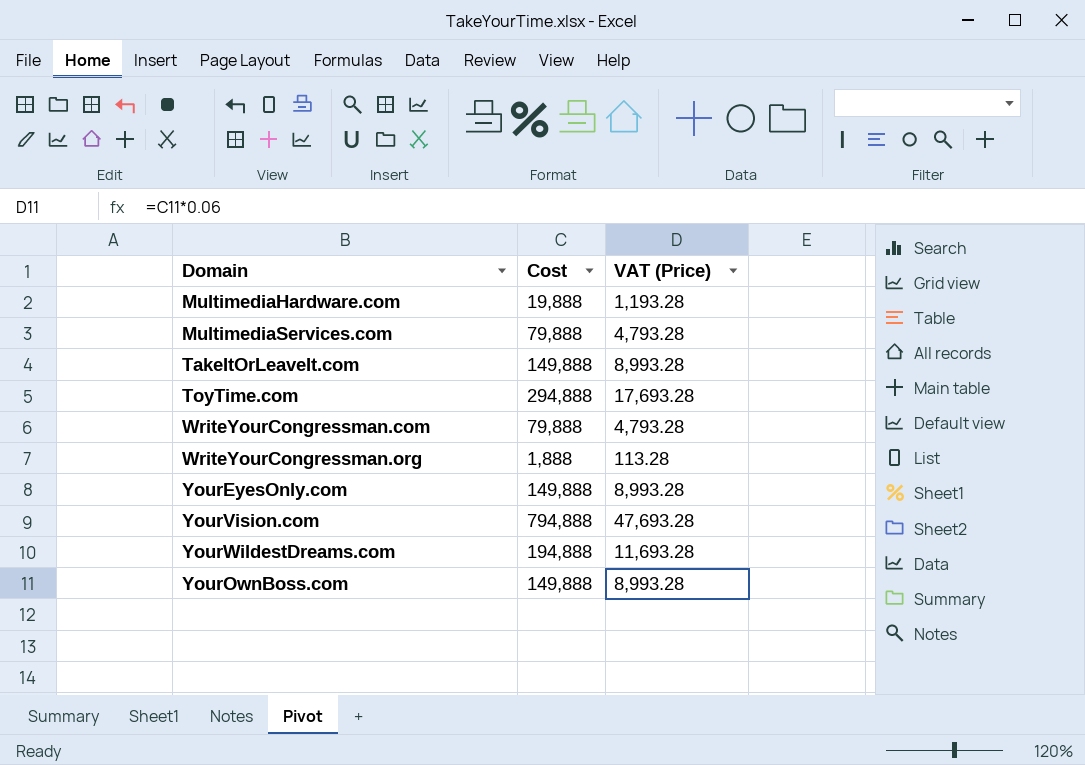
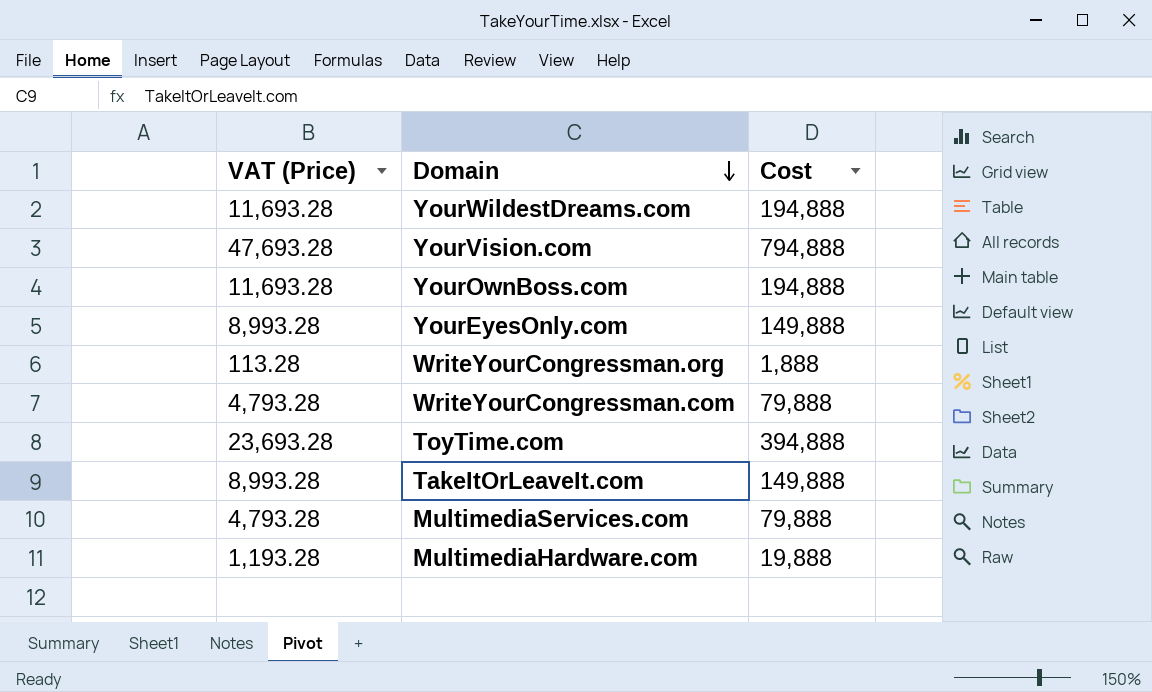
row order: none -> Domain descending
column VAT (Price) | position: 3 -> 1
YourOwnBoss.com | VAT (Price): 8,993.28 -> 11,693.28
YourOwnBoss.com | Cost: 149,888 -> 194,888
ToyTime.com | VAT (Price): 17,693.28 -> 23,693.28
ToyTime.com | Cost: 294,888 -> 394,888

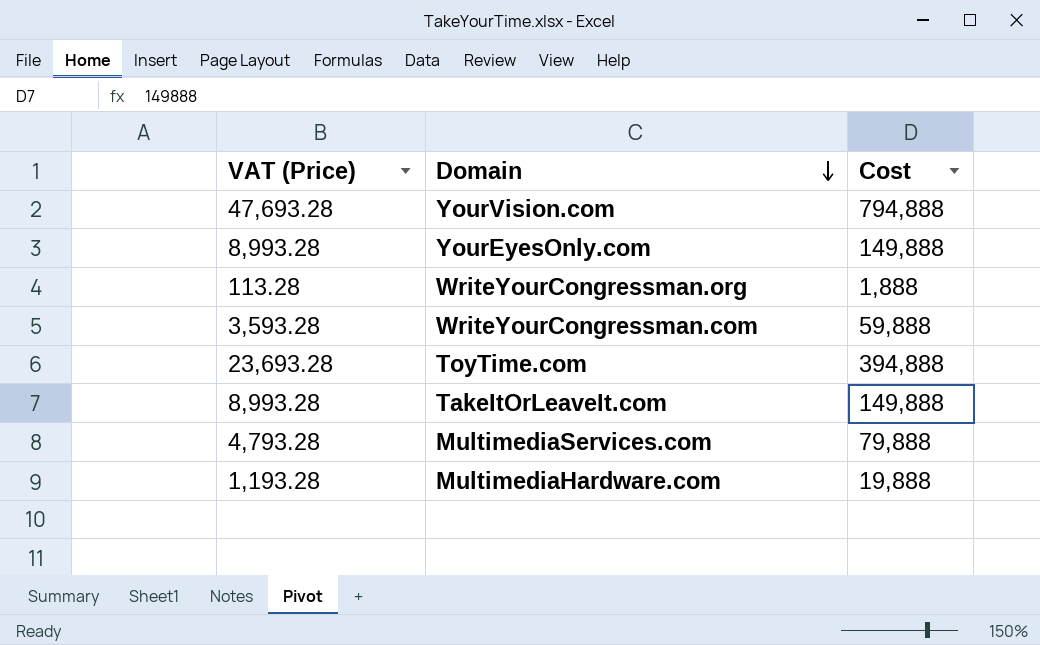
row YourWildestDreams.com: 11,693.28 | 194,888 -> none
row YourOwnBoss.com: 11,693.28 | 194,888 -> none
WriteYourCongressman.com | VAT (Price): 4,793.28 -> 3,593.28
WriteYourCongressman.com | Cost: 79,888 -> 59,888

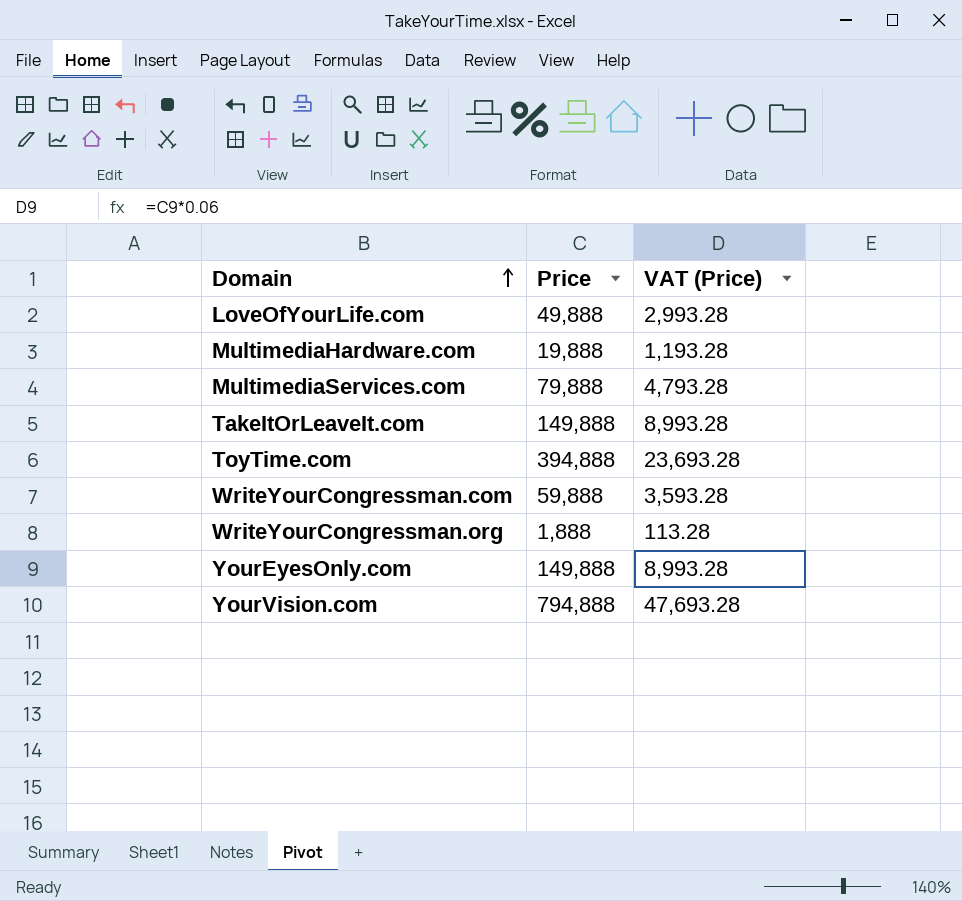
row order: Domain descending -> Domain ascending
column name: Cost -> Price
column VAT (Price) | position: 1 -> 3
row LoveOfYourLife.com: none -> 49,888 | 2,993.28

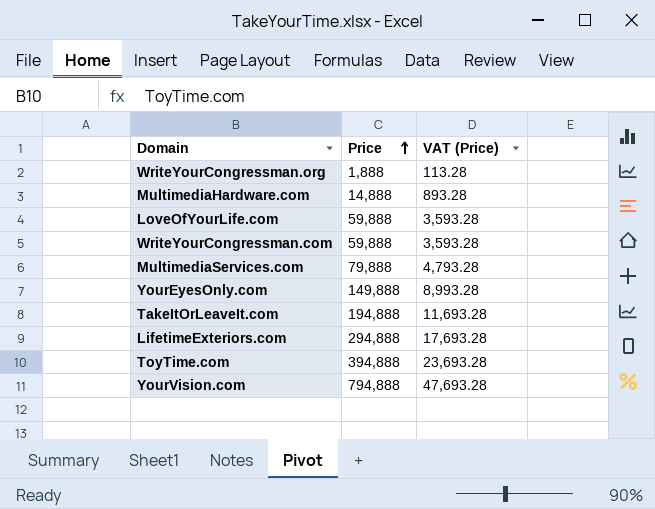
row order: Domain ascending -> Price ascending
MultimediaHardware.com | Price: 19,888 -> 14,888
MultimediaHardware.com | VAT (Price): 1,193.28 -> 893.28
LoveOfYourLife.com | Price: 49,888 -> 59,888
LoveOfYourLife.com | VAT (Price): 2,993.28 -> 3,593.28
TakeItOrLeaveIt.com | Price: 149,888 -> 194,888
TakeItOrLeaveIt.com | VAT (Price): 8,993.28 -> 11,693.28
row LifetimeExteriors.com: none -> 294,888 | 17,693.28

